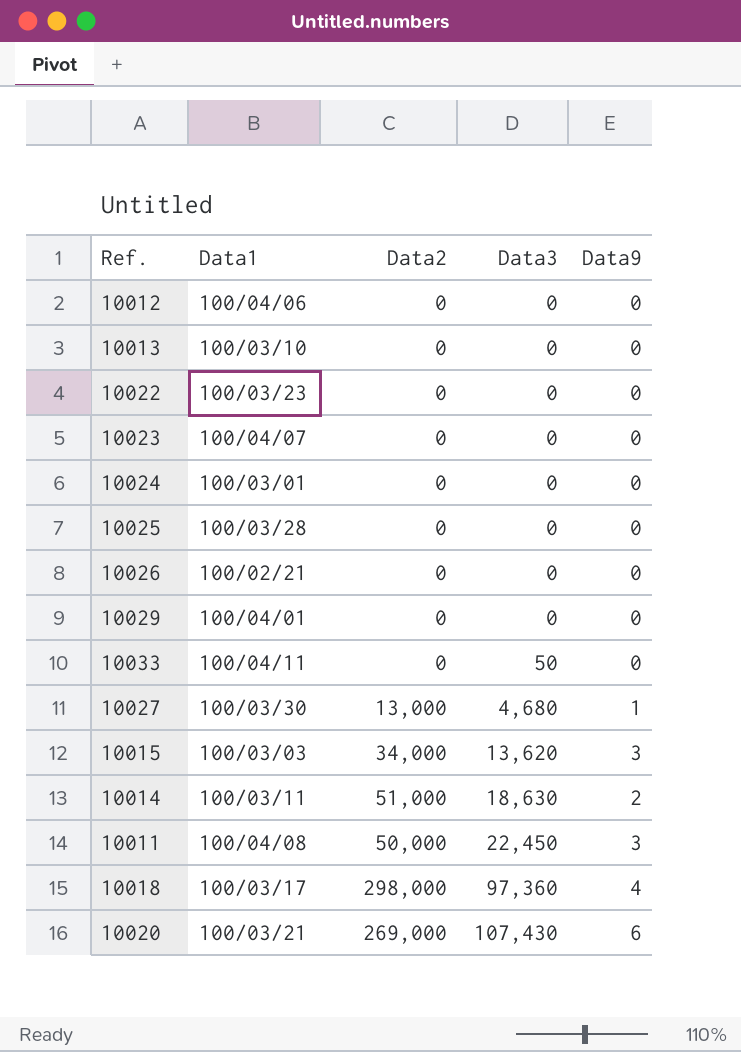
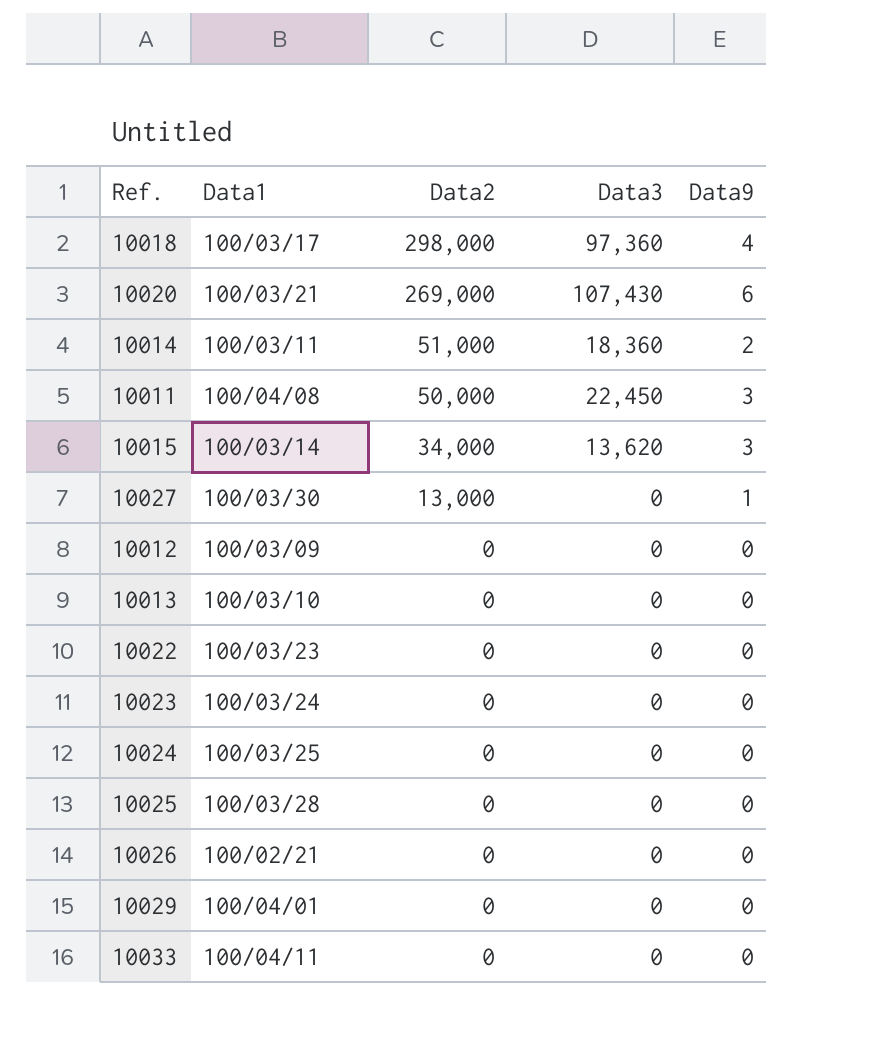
row order: Data3 ascending -> Data2 descending
10014 | Data3: 18,630 -> 18,360
10015 | Data1: 100/03/03 -> 100/03/14
10027 | Data3: 4,680 -> 0
10012 | Data1: 100/04/06 -> 100/03/09
10023 | Data1: 100/04/07 -> 100/03/24
10024 | Data1: 100/03/01 -> 100/03/25
10033 | Data3: 50 -> 0

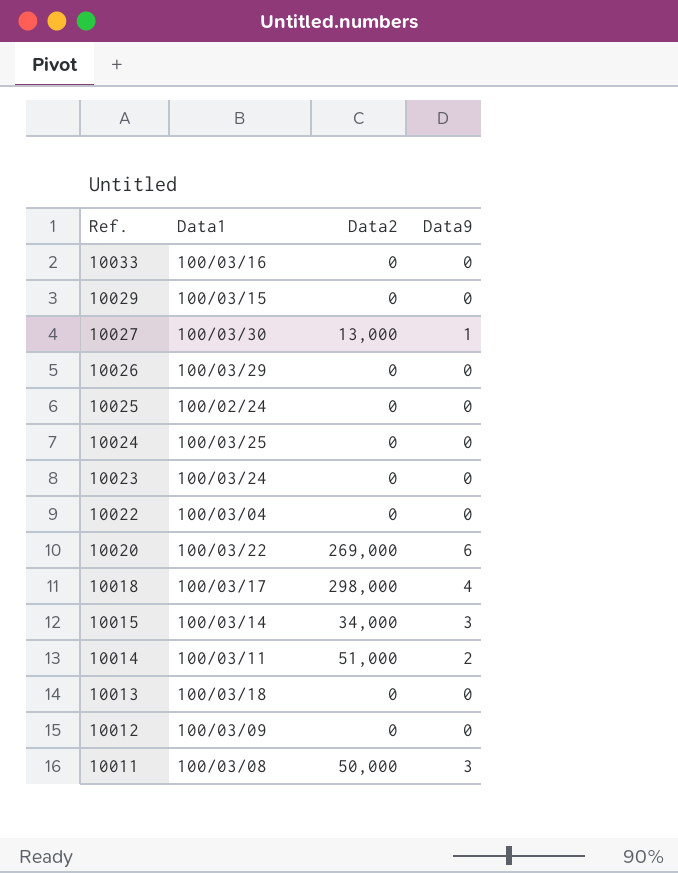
row order: Data2 descending -> Ref. descending
column Data3 | position: 4 -> none
10033 | Data1: 100/04/11 -> 100/03/16
10029 | Data1: 100/04/01 -> 100/03/15
10026 | Data1: 100/02/21 -> 100/03/29
10025 | Data1: 100/03/28 -> 100/02/24
10022 | Data1: 100/03/23 -> 100/03/04
10020 | Data1: 100/03/21 -> 100/03/22
10013 | Data1: 100/03/10 -> 100/03/18
10011 | Data1: 100/04/08 -> 100/03/08

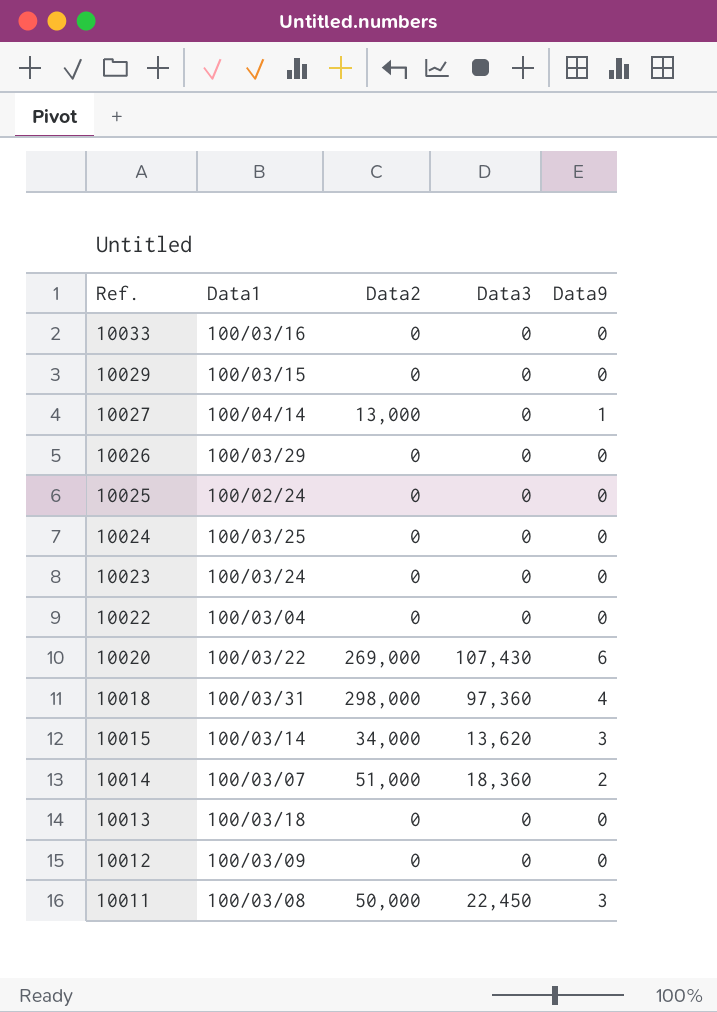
column Data3 | position: none -> 4
10027 | Data1: 100/03/30 -> 100/04/14
10018 | Data1: 100/03/17 -> 100/03/31
10014 | Data1: 100/03/11 -> 100/03/07

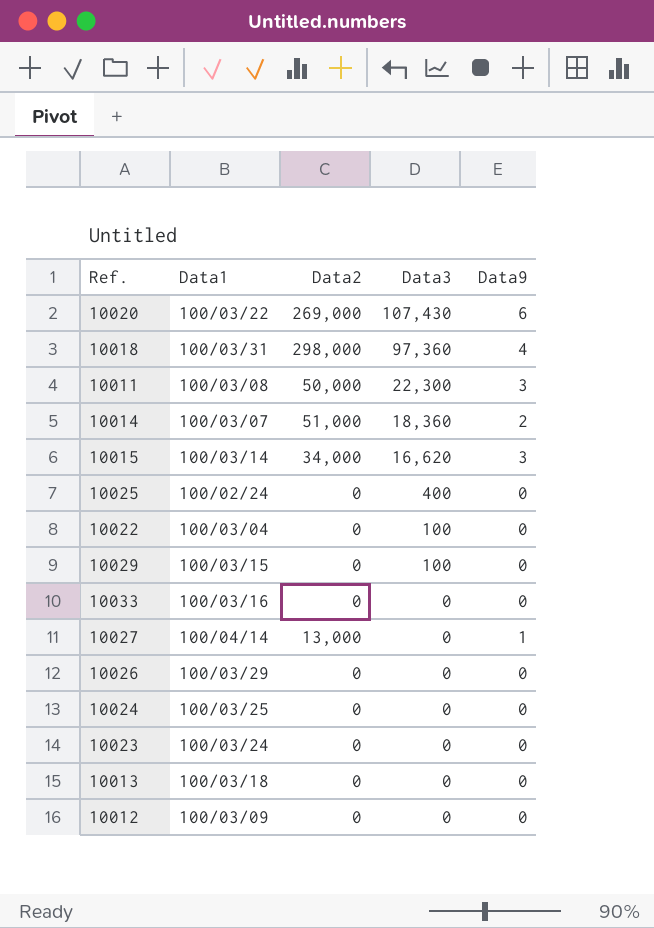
row order: Ref. descending -> Data3 descending
10011 | Data3: 22,450 -> 22,300
10015 | Data3: 13,620 -> 16,620
10025 | Data3: 0 -> 400
10022 | Data3: 0 -> 100
10029 | Data3: 0 -> 100

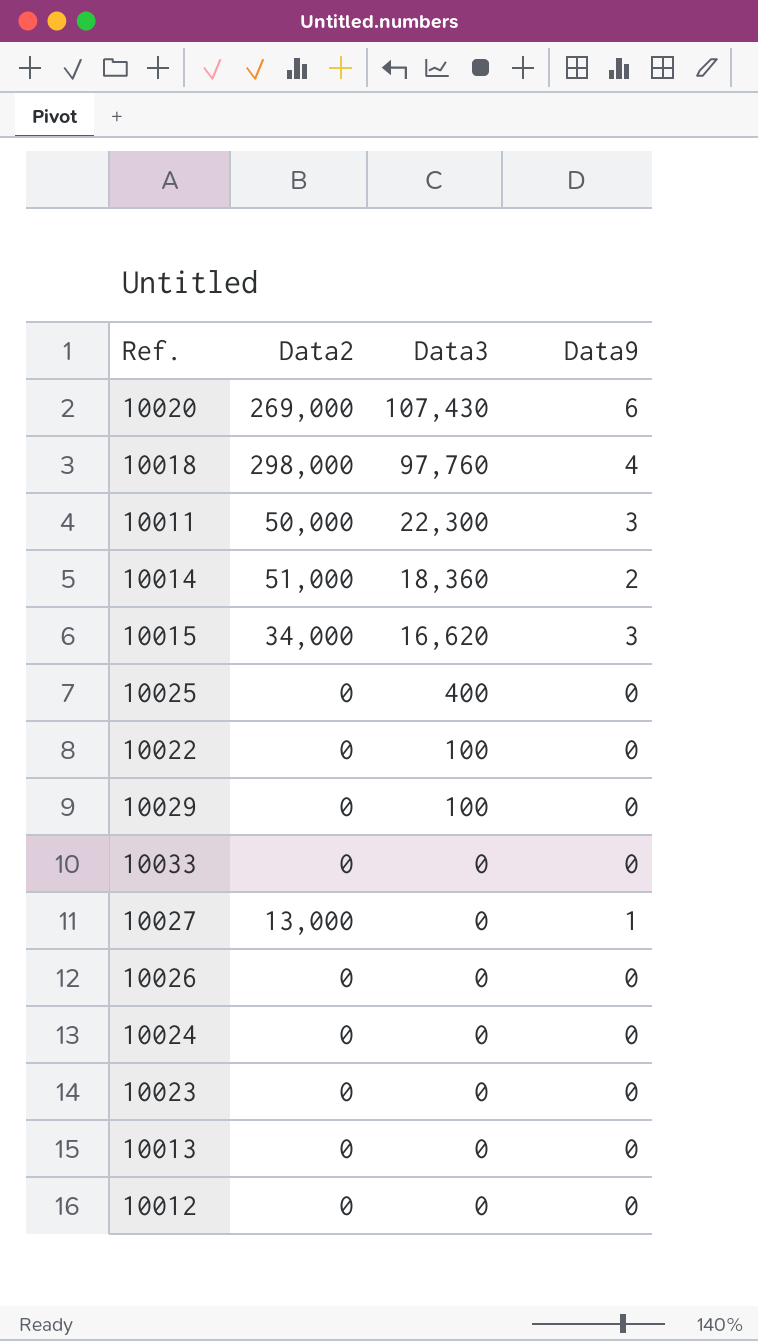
column Data1 | position: 2 -> none
10018 | Data3: 97,360 -> 97,760

